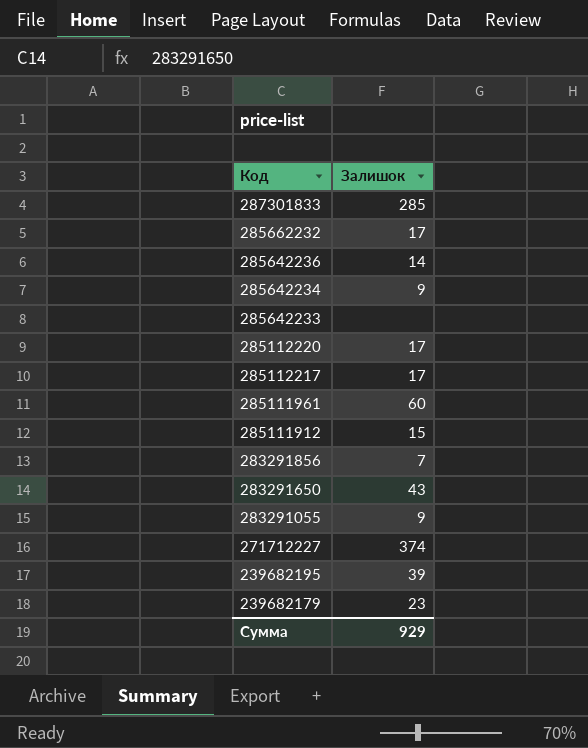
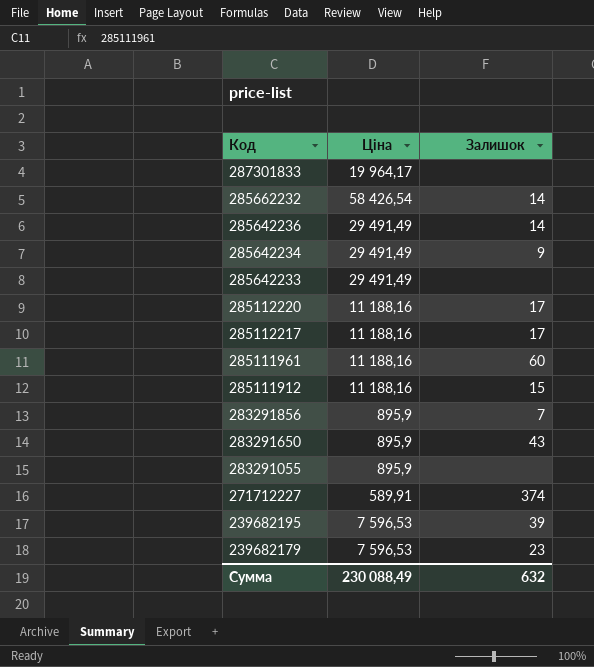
column Ціна | position: none -> 2
287301833 | Залишок: 285 -> none
285662232 | Залишок: 17 -> 14
283291055 | Залишок: 9 -> none
Сумма | Залишок: 929 -> 632

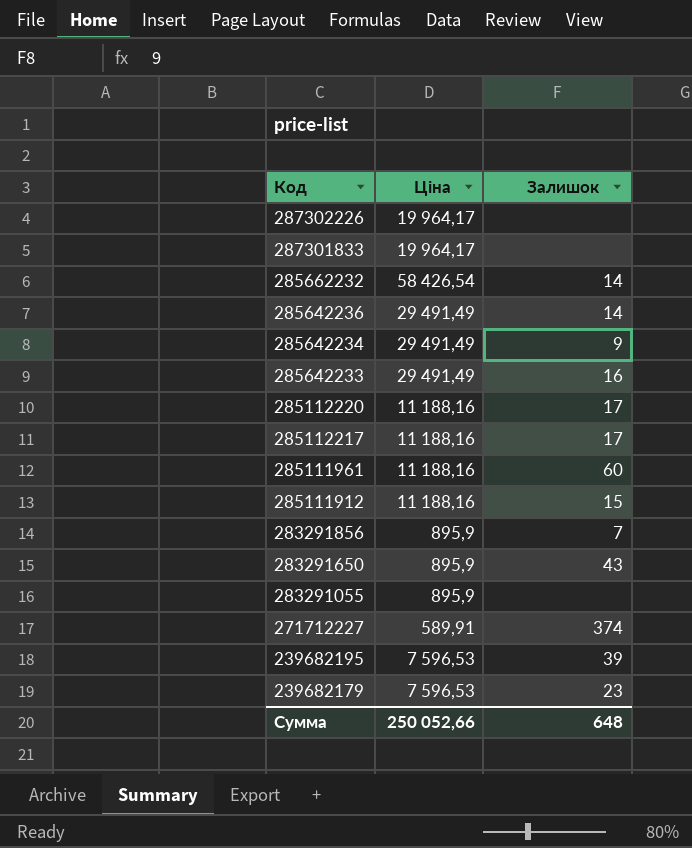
row 287302226: none -> 19 964,17 | none
285642233 | Залишок: none -> 16
Сумма | Ціна: 230 088,49 -> 250 052,66
Сумма | Залишок: 632 -> 648

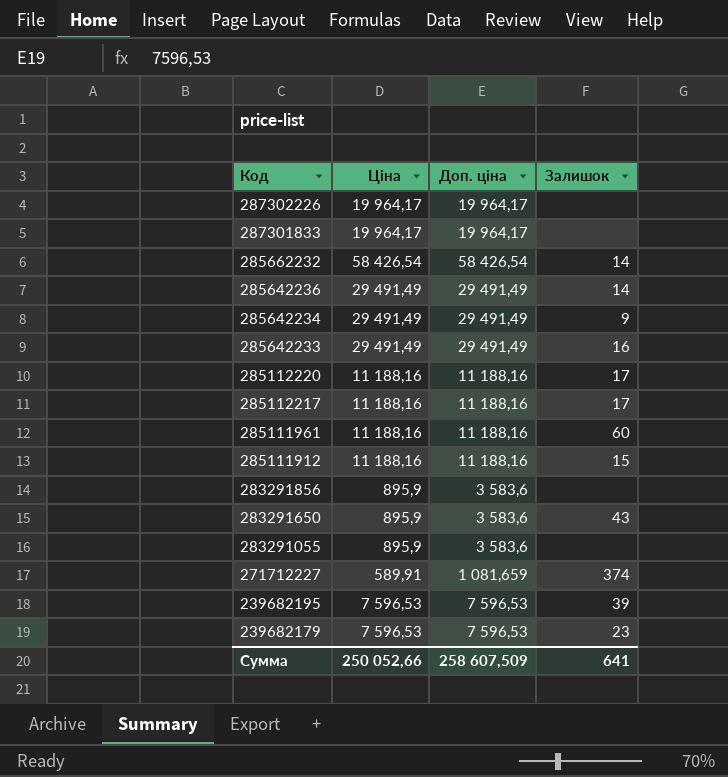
column Доп. ціна | position: none -> 3
283291856 | Залишок: 7 -> none
Сумма | Залишок: 648 -> 641

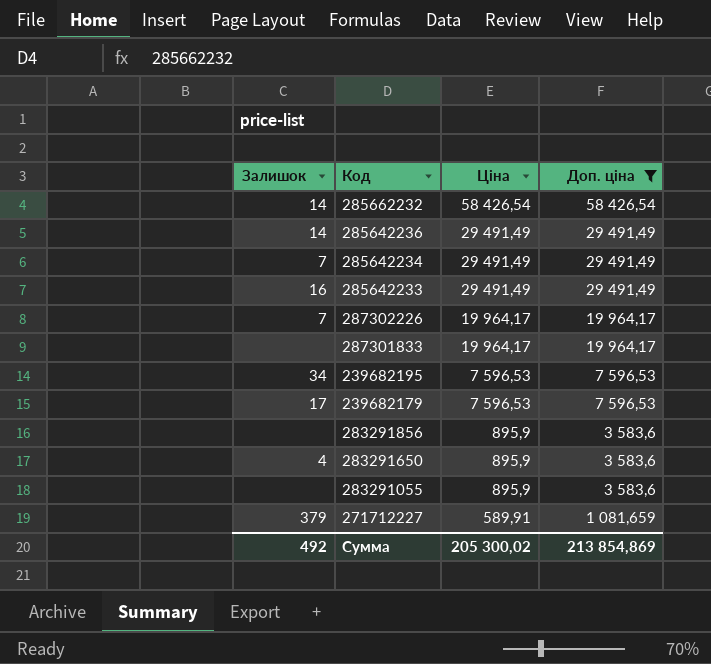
filter: none -> Доп. ціна != 11 188,16
row order: Код descending -> Ціна descending
column Залишок | position: 4 -> 1
285642234 | Залишок: 9 -> 7
287302226 | Залишок: none -> 7
239682195 | Залишок: 39 -> 34
239682179 | Залишок: 23 -> 17
283291650 | Залишок: 43 -> 4
271712227 | Залишок: 374 -> 379
Сумма | Залишок: 641 -> 492
Сумма | Ціна: 250 052,66 -> 205 300,02
Сумма | Доп. ціна: 258 607,509 -> 213 854,869

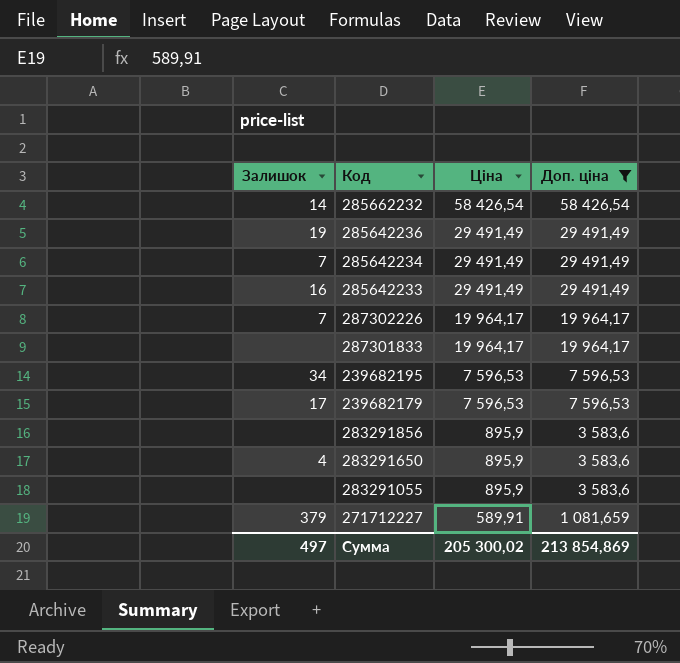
285642236 | Залишок: 14 -> 19
Сумма | Залишок: 492 -> 497

